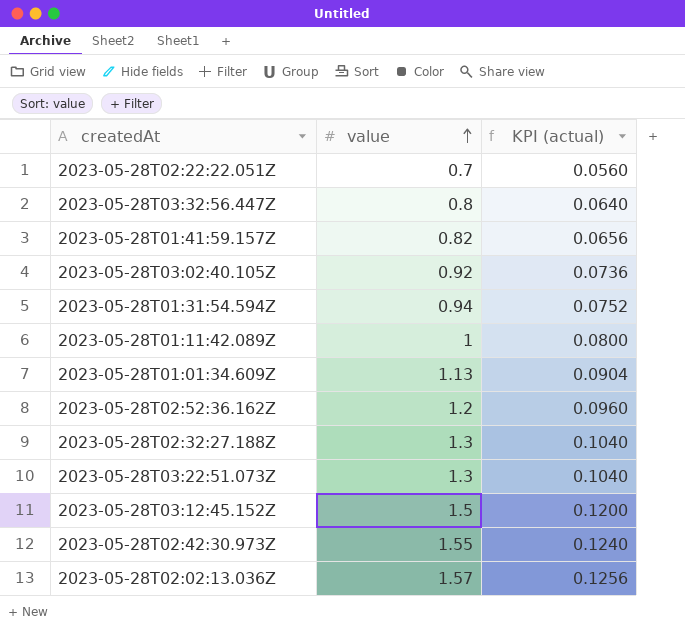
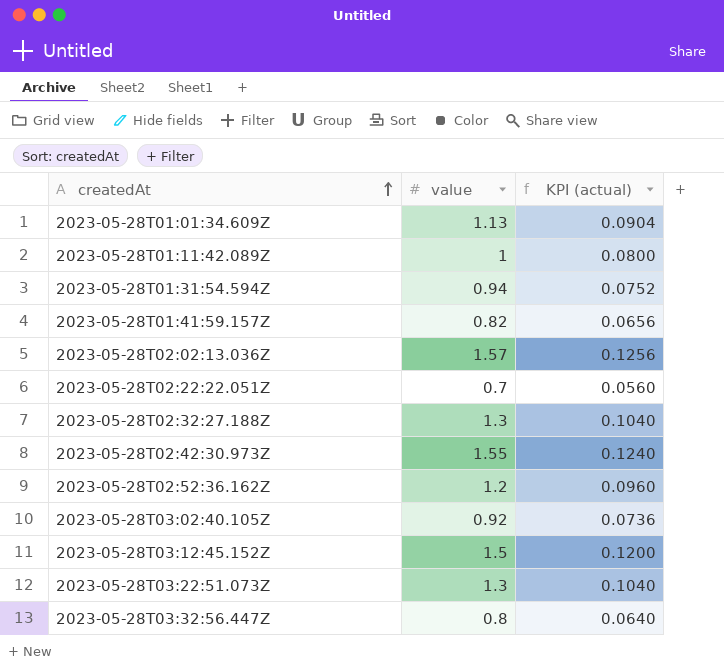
row order: value ascending -> createdAt ascending

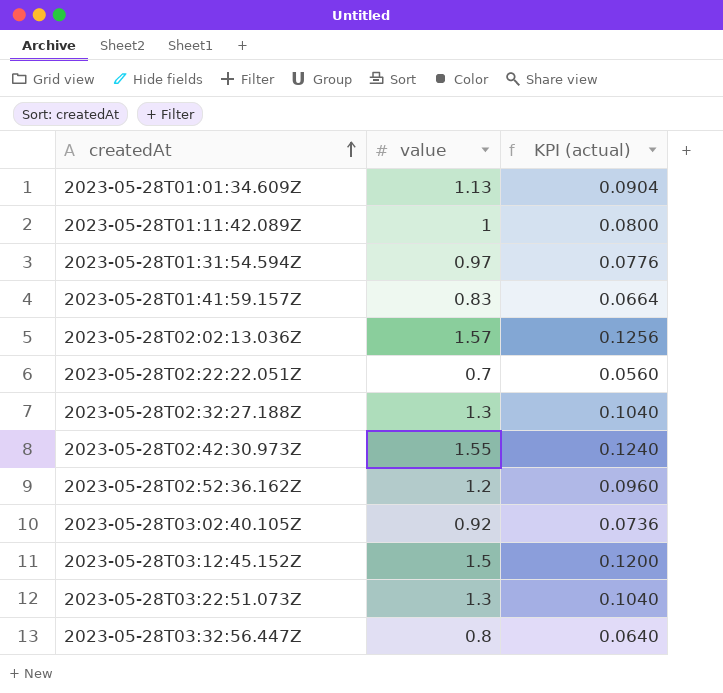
2023-05-28T01:31:54.594Z | value: 0.94 -> 0.97
2023-05-28T01:31:54.594Z | KPI (actual): 0.0752 -> 0.0776
2023-05-28T01:41:59.157Z | value: 0.82 -> 0.83
2023-05-28T01:41:59.157Z | KPI (actual): 0.0656 -> 0.0664

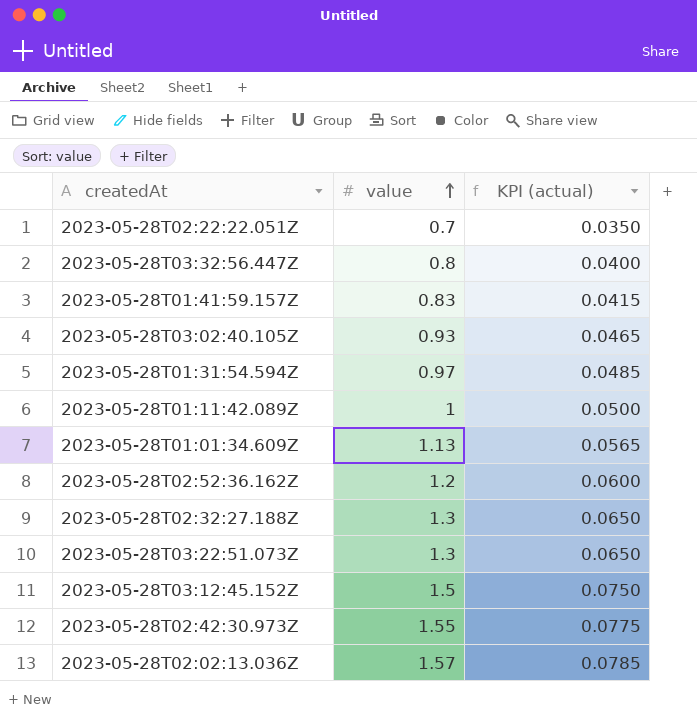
row order: createdAt ascending -> value ascending
column KPI (actual) | formula: [value] * 0.08 -> [value] * 0.05
2023-05-28T03:02:40.105Z | value: 0.92 -> 0.93

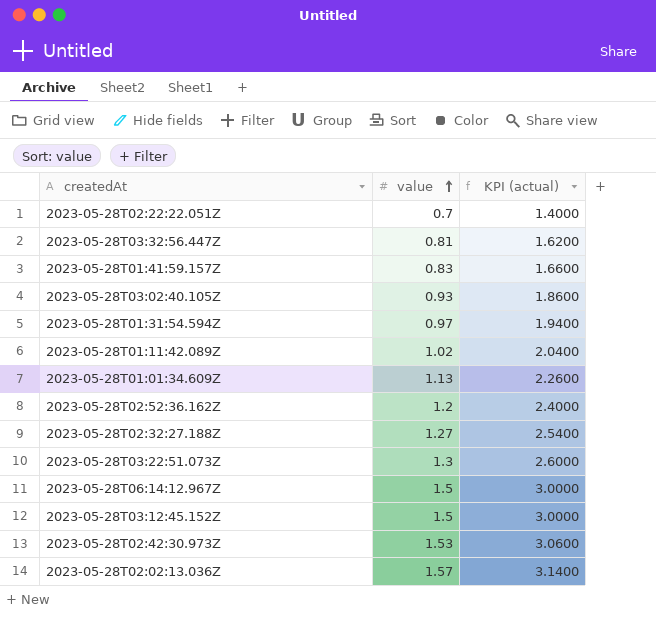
column KPI (actual) | formula: [value] * 0.05 -> [value] * 2
2023-05-28T03:32:56.447Z | value: 0.8 -> 0.81
2023-05-28T01:11:42.089Z | value: 1 -> 1.02
2023-05-28T02:32:27.188Z | value: 1.3 -> 1.27
row 2023-05-28T06:14:12.967Z: none -> 1.5 | 3.0000
2023-05-28T02:42:30.973Z | value: 1.55 -> 1.53

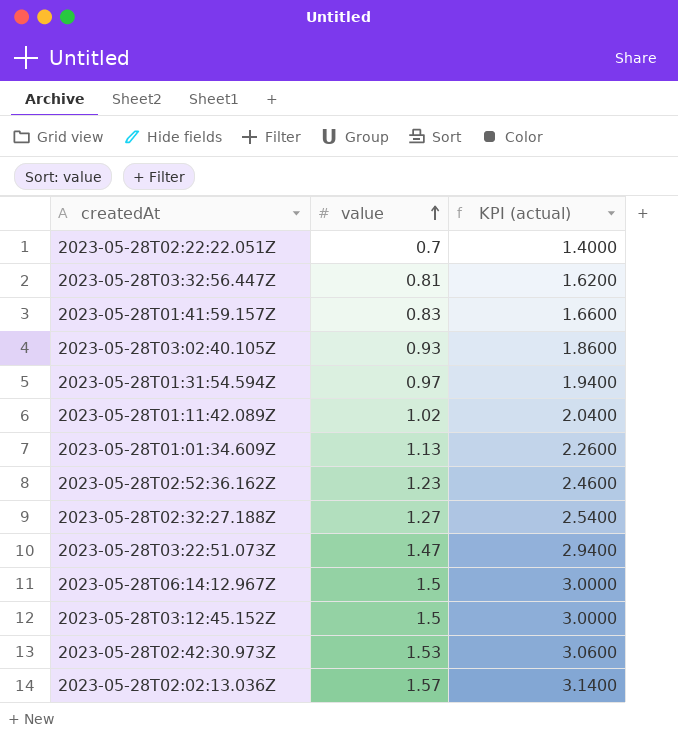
2023-05-28T02:52:36.162Z | value: 1.2 -> 1.23
2023-05-28T02:52:36.162Z | KPI (actual): 2.4000 -> 2.4600
2023-05-28T03:22:51.073Z | value: 1.3 -> 1.47
2023-05-28T03:22:51.073Z | KPI (actual): 2.6000 -> 2.9400

